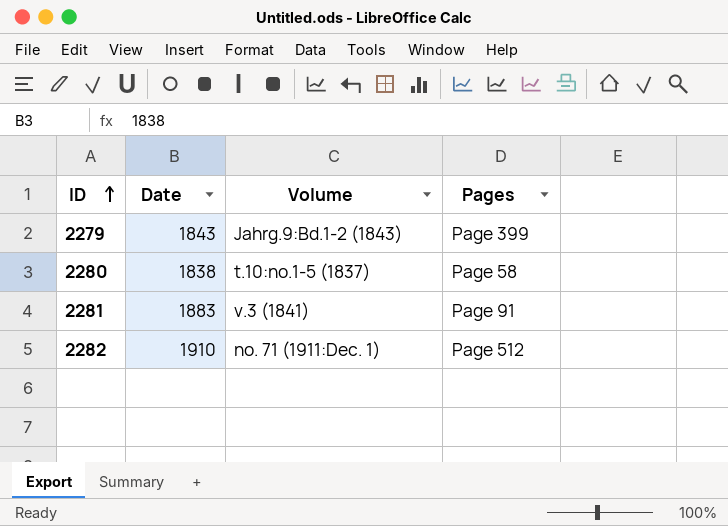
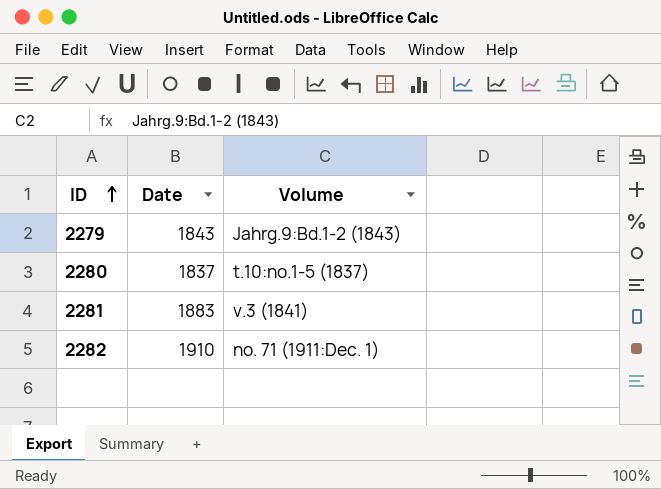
column Pages | position: 4 -> none
2280 | Date: 1838 -> 1837

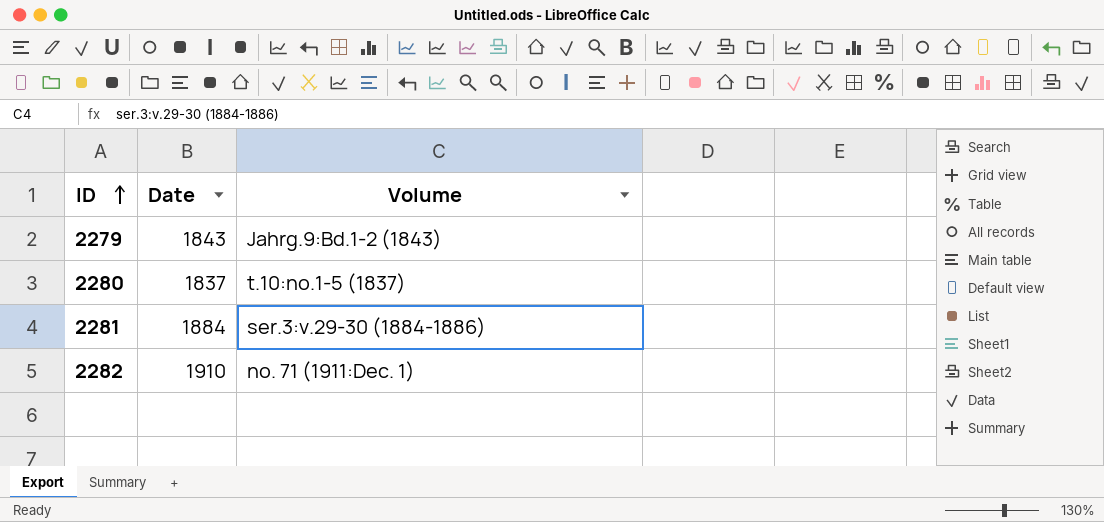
2281 | Date: 1883 -> 1884
2281 | Volume: v.3 (1841) -> ser.3:v.29-30 (1884-1886)

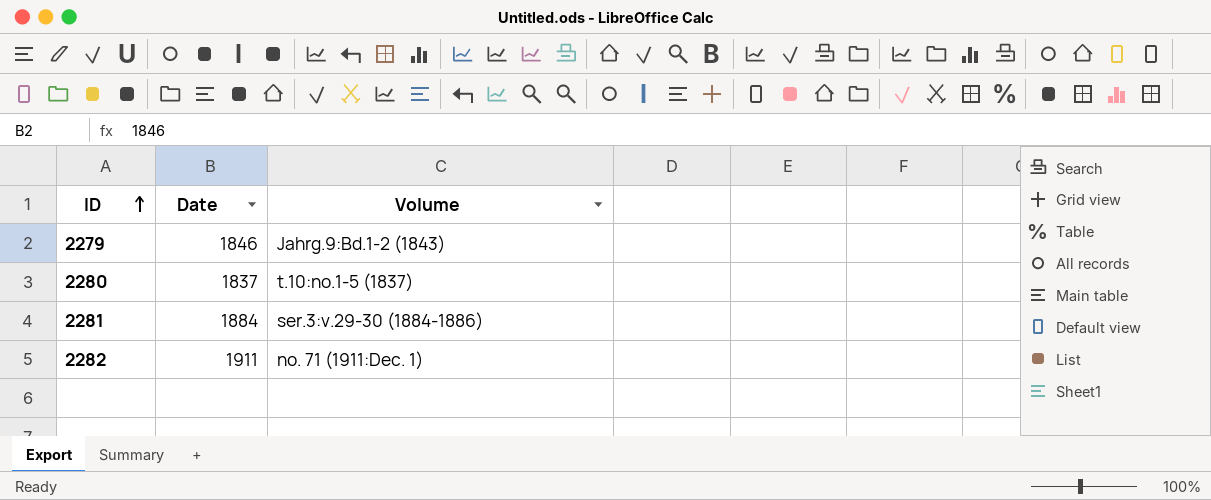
2279 | Date: 1843 -> 1846
2282 | Date: 1910 -> 1911

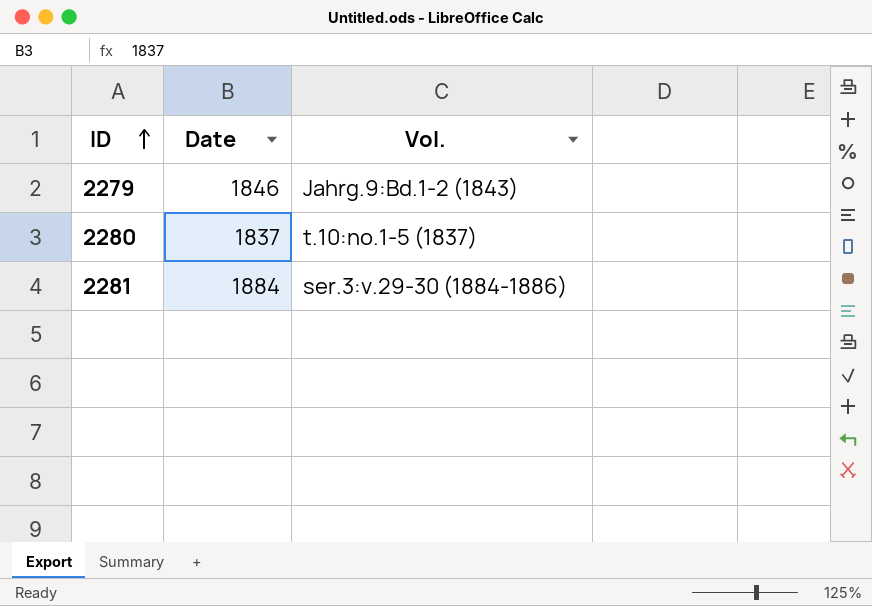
column name: Volume -> Vol.
row 2282: 1911 | no. 71 (1911:Dec. 1) -> none

